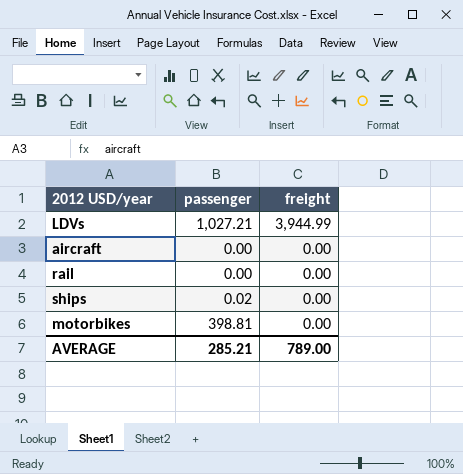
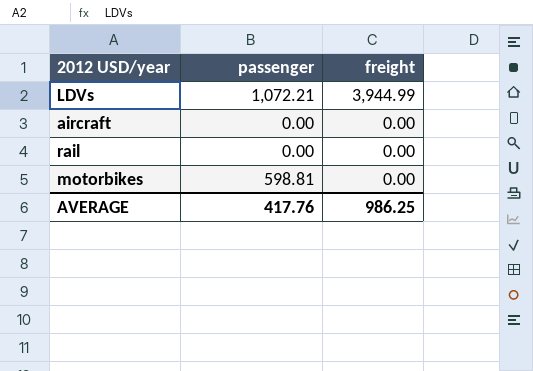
row ships: 0.02 | 0.00 -> none
LDVs | passenger: 1,027.21 -> 1,072.21
motorbikes | passenger: 398.81 -> 598.81
AVERAGE | passenger: 285.21 -> 417.76
AVERAGE | freight: 789.00 -> 986.25

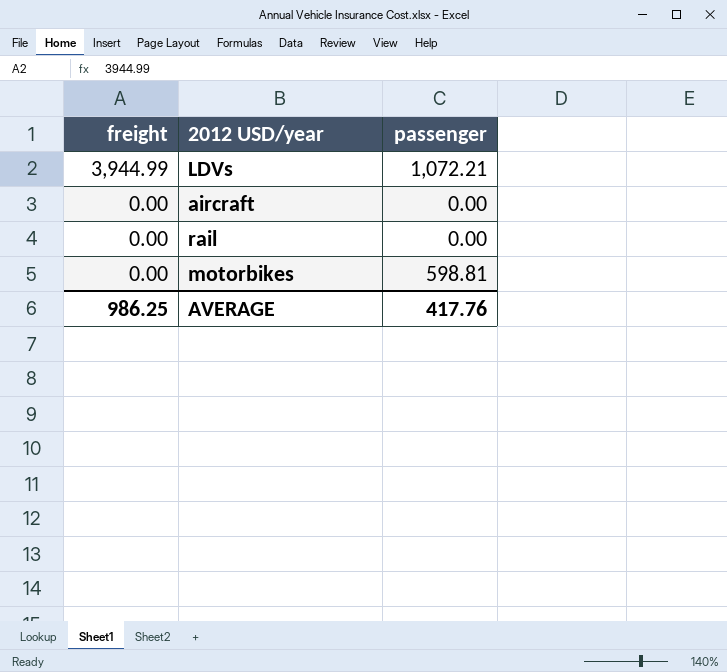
column freight | position: 3 -> 1

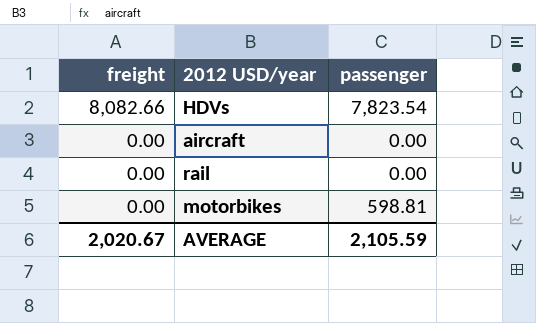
row LDVs: 3,944.99 | 1,072.21 -> none
row HDVs: none -> 8,082.66 | 7,823.54
AVERAGE | freight: 986.25 -> 2,020.67
AVERAGE | passenger: 417.76 -> 2,105.59

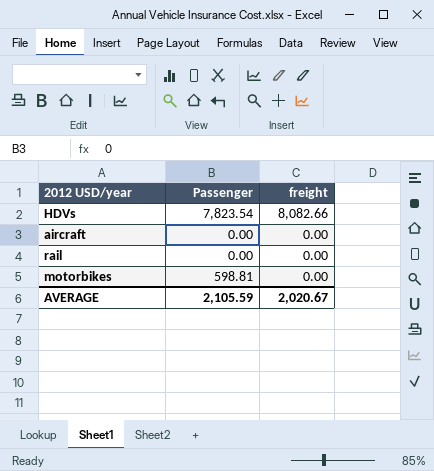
column name: passenger -> Passenger
column freight | position: 1 -> 3

